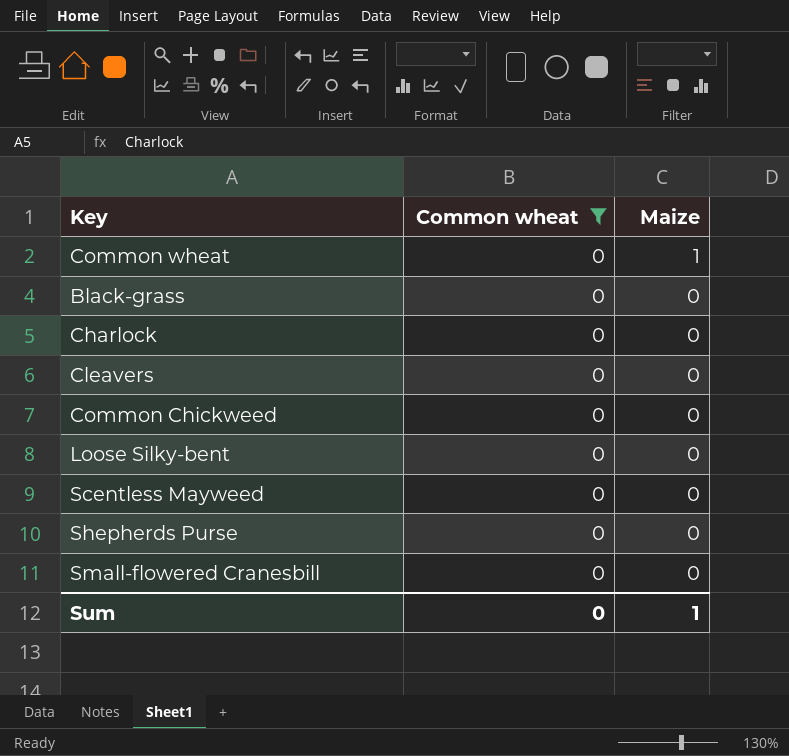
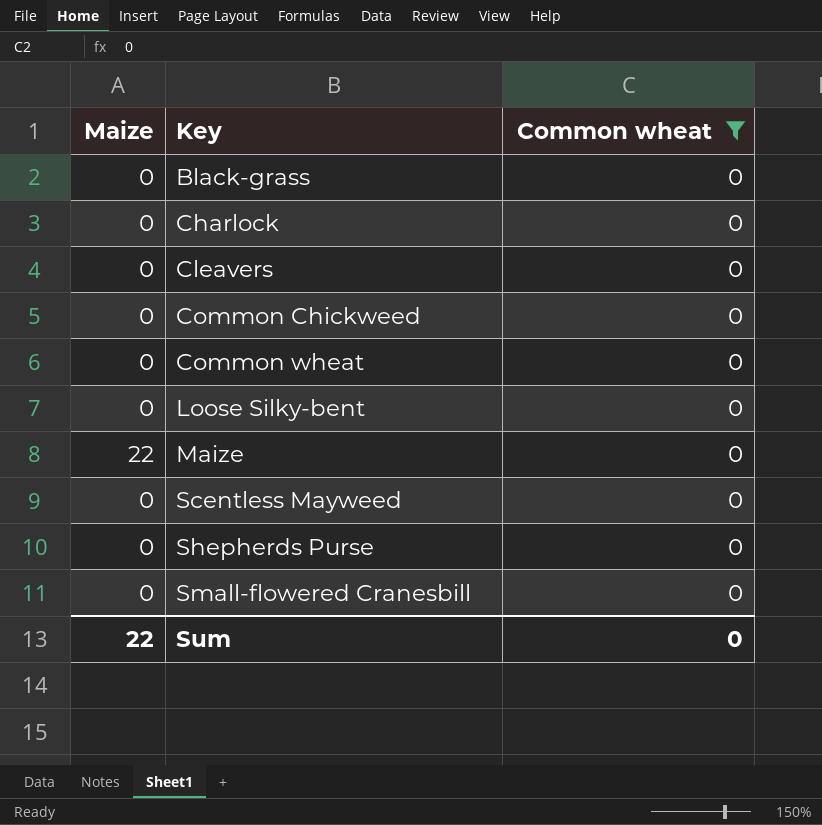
row order: Maize descending -> Key ascending
column Maize | position: 3 -> 1
Common wheat | Maize: 1 -> 0
row Maize: none -> 22 | 0
Sum | Maize: 1 -> 22

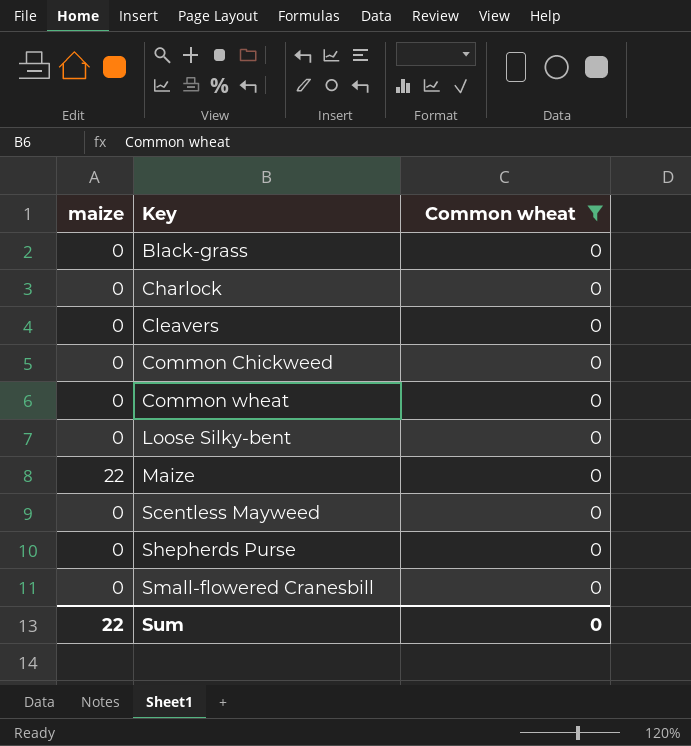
column name: Maize -> maize

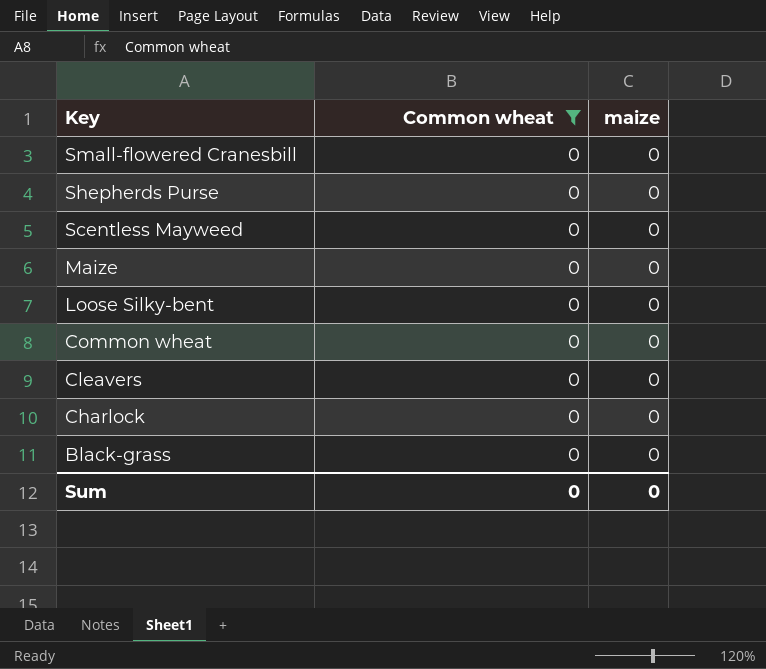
row order: Key ascending -> Key descending
column maize | position: 1 -> 3
row Common Chickweed: 0 | 0 -> none
Maize | maize: 22 -> 0
Sum | maize: 22 -> 0

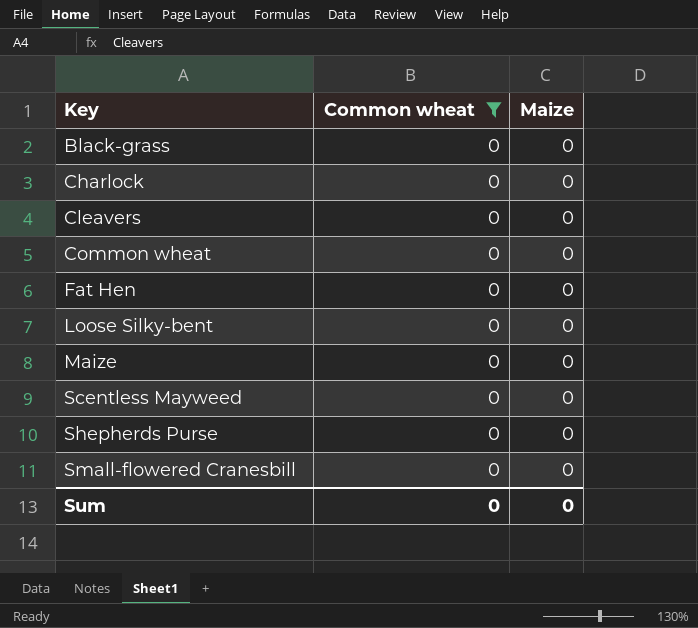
row order: Key descending -> Key ascending
column name: maize -> Maize
row Fat Hen: none -> 0 | 0

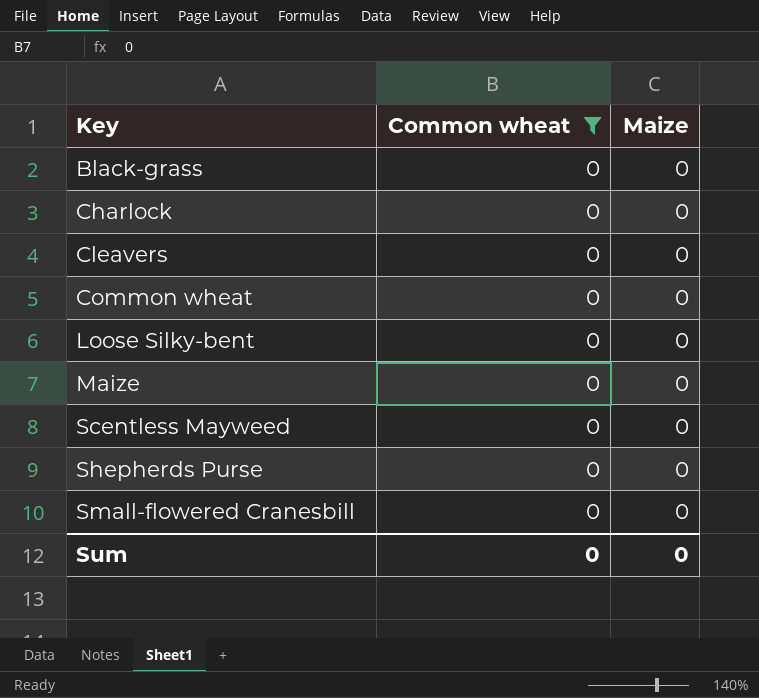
row Fat Hen: 0 | 0 -> none

